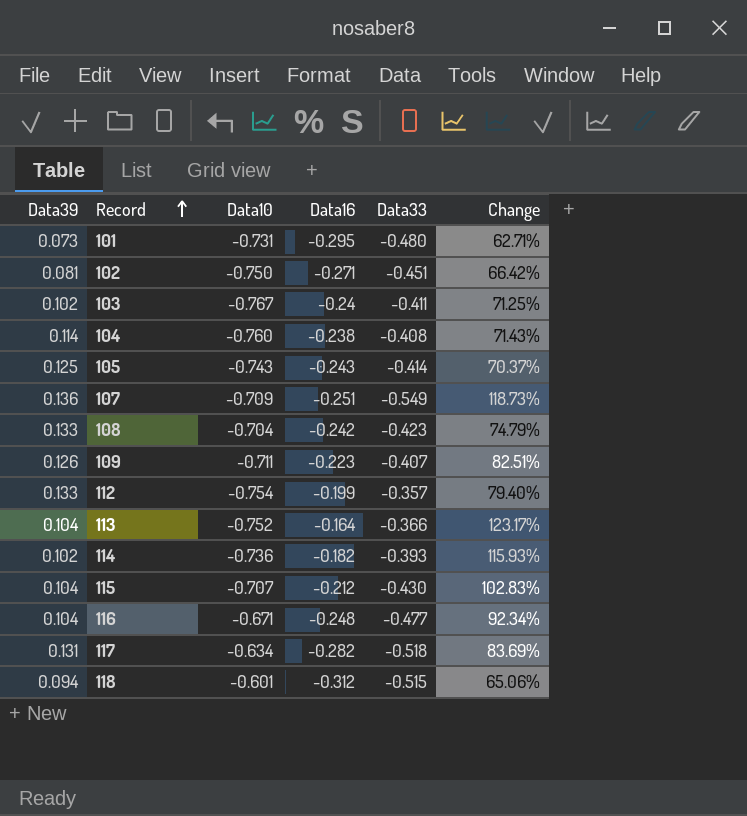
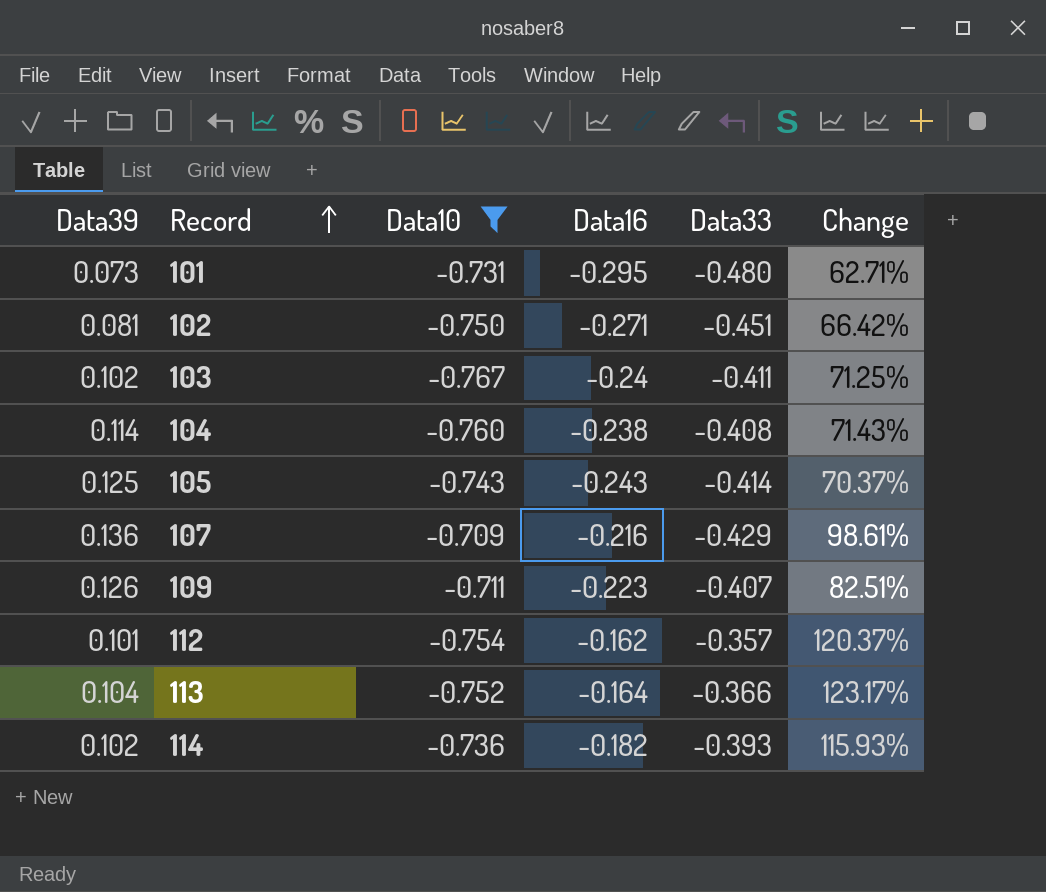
filter: none -> Data10 <= -0.709
107 | Data16: -0.251 -> -0.216
107 | Data33: -0.549 -> -0.429
107 | Change: 118.73% -> 98.61%
112 | Data39: 0.133 -> 0.101
112 | Data16: -0.199 -> -0.162
112 | Change: 79.40% -> 120.37%

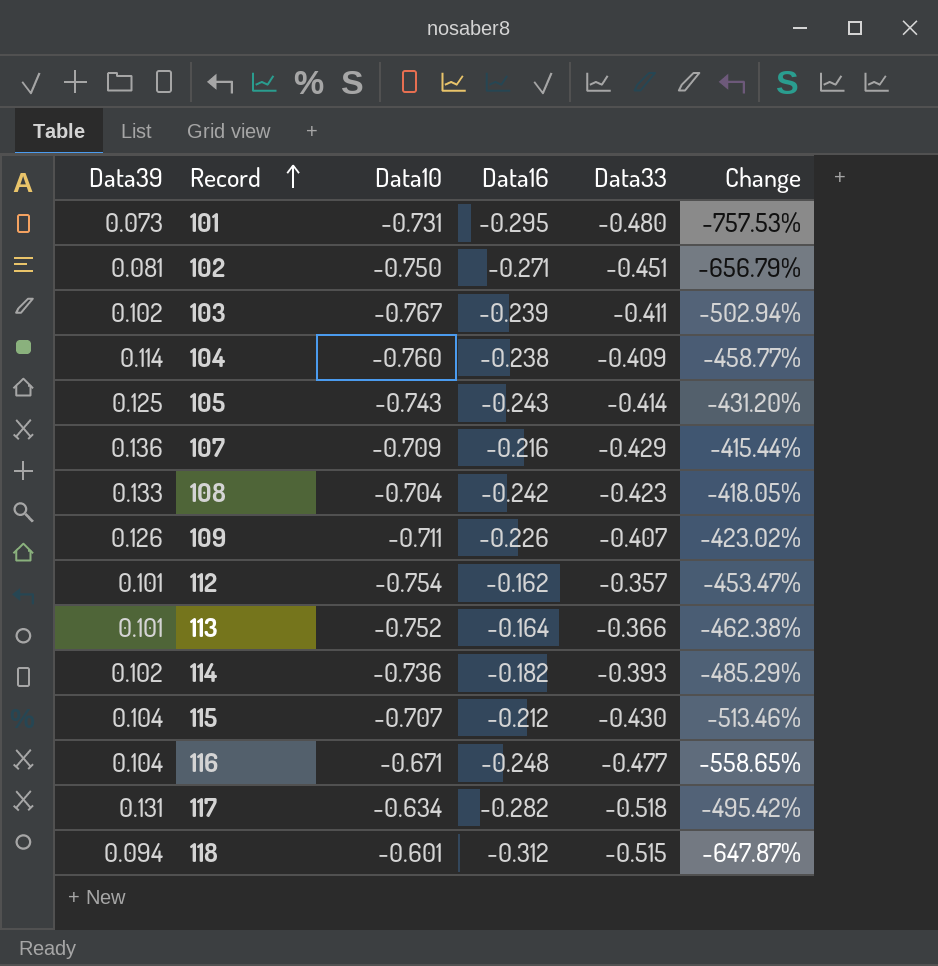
filter: Data10 <= -0.709 -> none
column Change | formula: ([Data33] - [Data16]) / [Data16] -> ([Data33] - [Data39]) / [Data39]
103 | Data16: -0.24 -> -0.239
104 | Data33: -0.408 -> -0.409
109 | Data16: -0.223 -> -0.226
113 | Data39: 0.104 -> 0.101

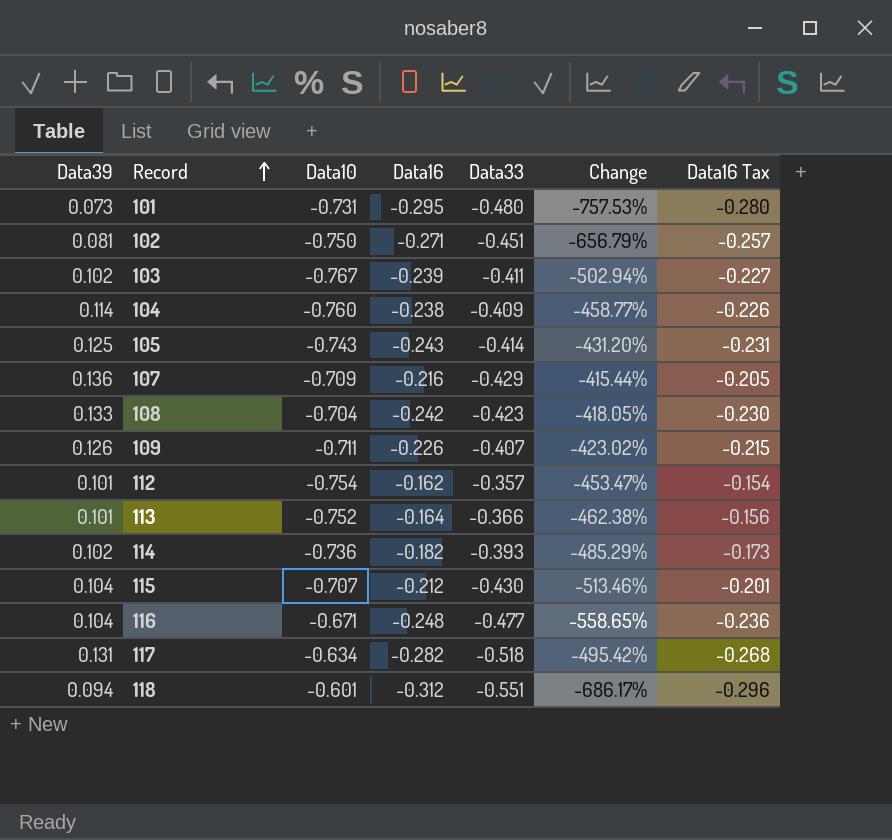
column Data16 Tax | formula: none -> [Data16] * 0.95
118 | Data33: -0.515 -> -0.551
118 | Change: -647.87% -> -686.17%

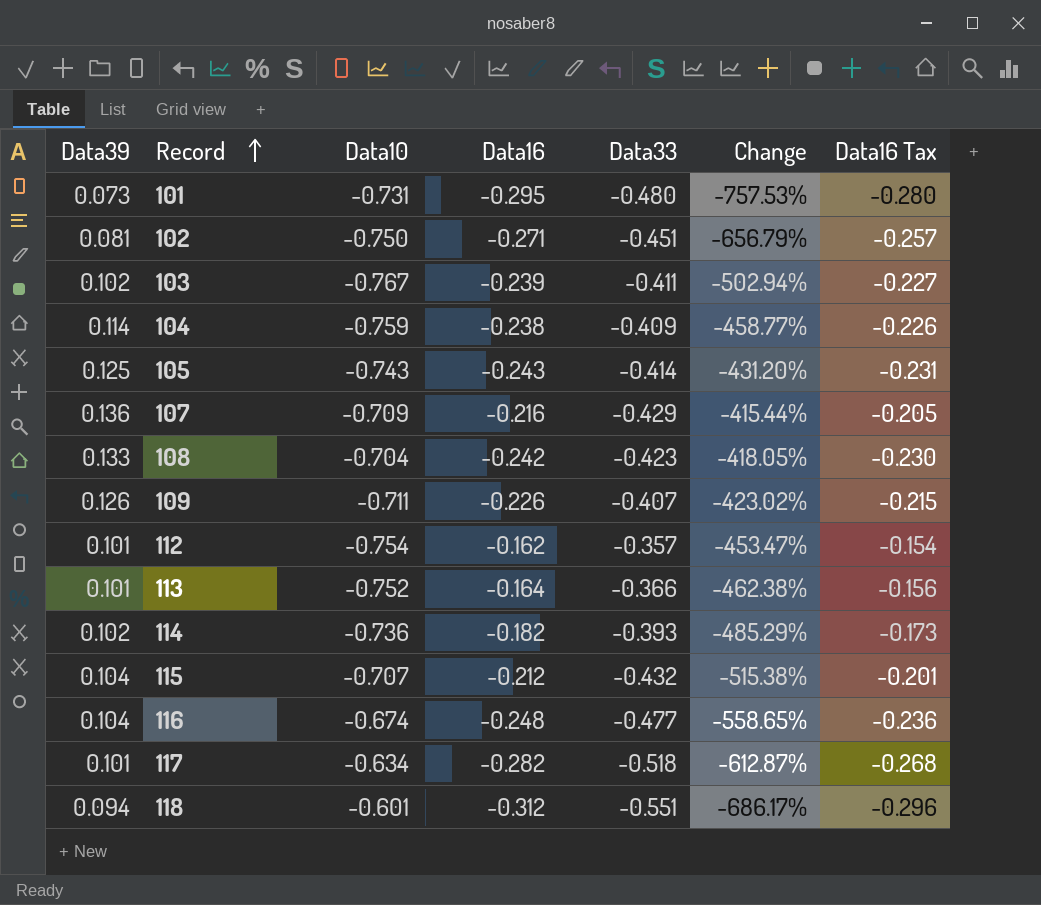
104 | Data10: -0.760 -> -0.759
115 | Data33: -0.430 -> -0.432
115 | Change: -513.46% -> -515.38%
116 | Data10: -0.671 -> -0.674
117 | Data39: 0.131 -> 0.101
117 | Change: -495.42% -> -612.87%

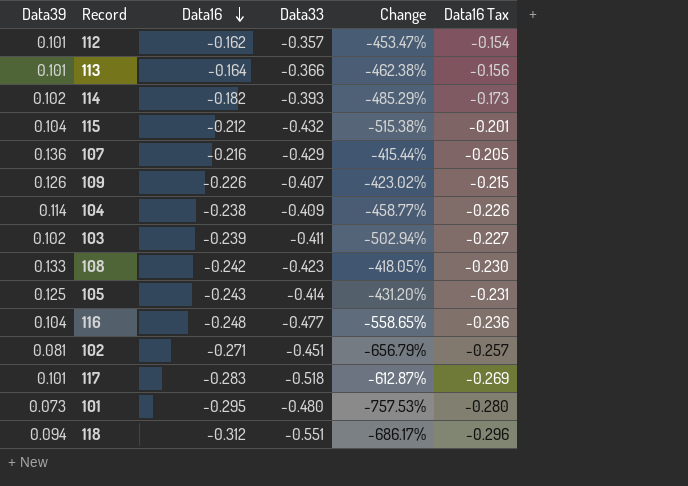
row order: Record ascending -> Data16 descending
column Data10 | position: 3 -> none
117 | Data16: -0.282 -> -0.283
117 | Data16 Tax: -0.268 -> -0.269

